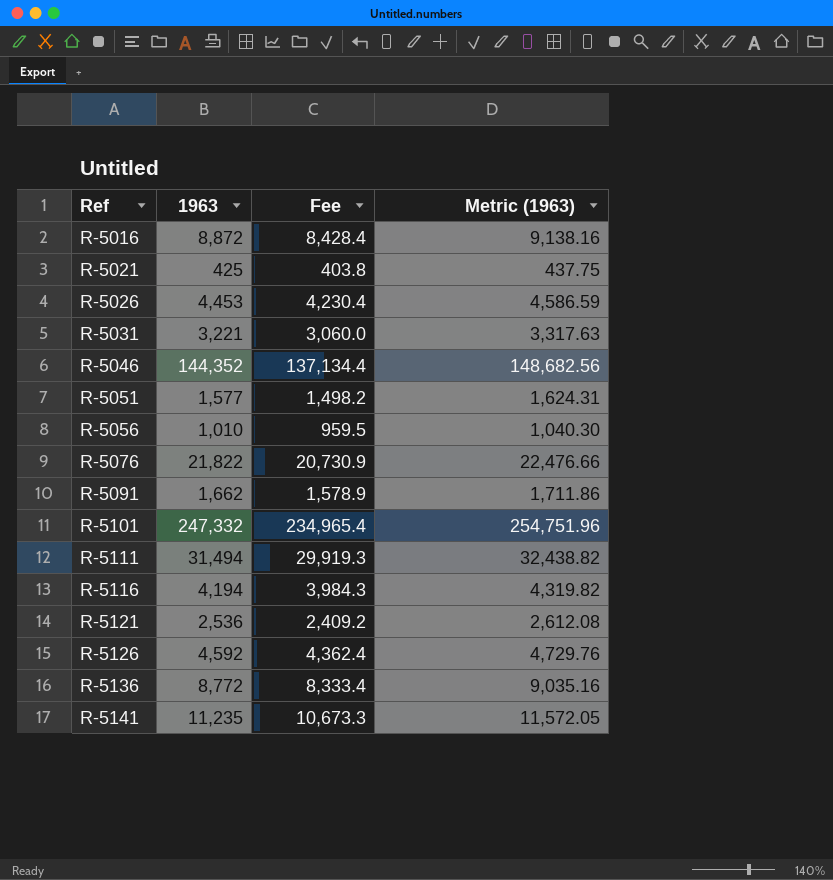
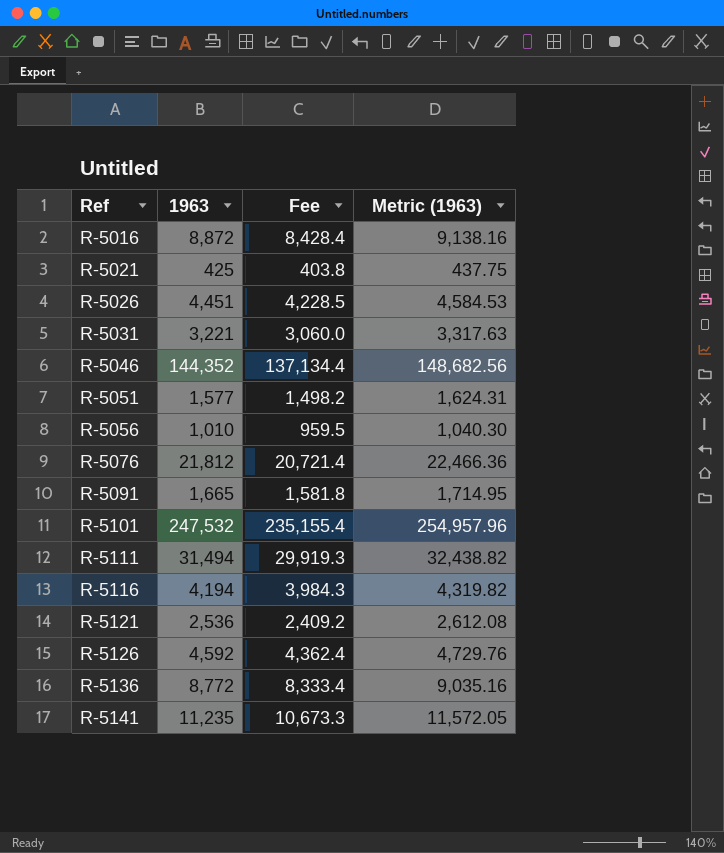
R-5026 | 1963: 4,453 -> 4,451
R-5026 | Fee: 4,230.4 -> 4,228.5
R-5026 | Metric (1963): 4,586.59 -> 4,584.53
R-5076 | 1963: 21,822 -> 21,812
R-5076 | Fee: 20,730.9 -> 20,721.4
R-5076 | Metric (1963): 22,476.66 -> 22,466.36
R-5091 | 1963: 1,662 -> 1,665
R-5091 | Fee: 1,578.9 -> 1,581.8
R-5091 | Metric (1963): 1,711.86 -> 1,714.95
R-5101 | 1963: 247,332 -> 247,532
R-5101 | Fee: 234,965.4 -> 235,155.4
R-5101 | Metric (1963): 254,751.96 -> 254,957.96

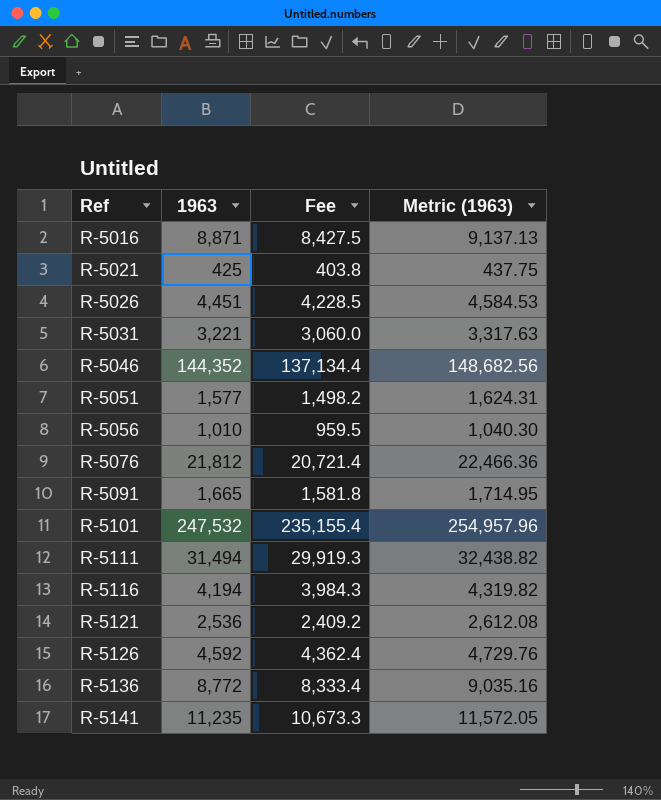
R-5016 | 1963: 8,872 -> 8,871
R-5016 | Fee: 8,428.4 -> 8,427.5
R-5016 | Metric (1963): 9,138.16 -> 9,137.13

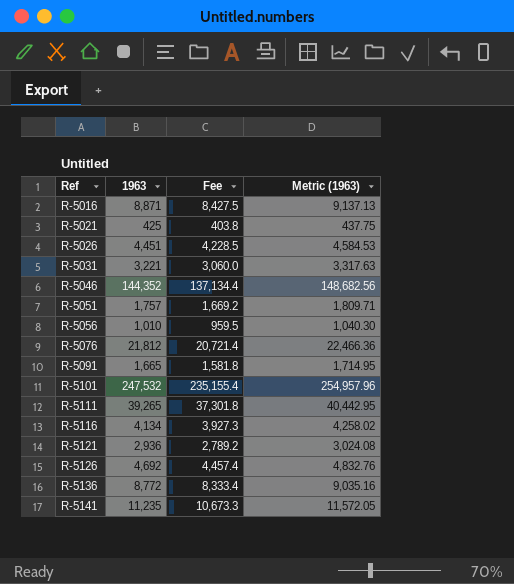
R-5051 | 1963: 1,577 -> 1,757
R-5051 | Fee: 1,498.2 -> 1,669.2
R-5051 | Metric (1963): 1,624.31 -> 1,809.71
R-5111 | 1963: 31,494 -> 39,265
R-5111 | Fee: 29,919.3 -> 37,301.8
R-5111 | Metric (1963): 32,438.82 -> 40,442.95
R-5116 | 1963: 4,194 -> 4,134
R-5116 | Fee: 3,984.3 -> 3,927.3
R-5116 | Metric (1963): 4,319.82 -> 4,258.02
R-5121 | 1963: 2,536 -> 2,936
R-5121 | Fee: 2,409.2 -> 2,789.2
R-5121 | Metric (1963): 2,612.08 -> 3,024.08
R-5126 | 1963: 4,592 -> 4,692
R-5126 | Fee: 4,362.4 -> 4,457.4
R-5126 | Metric (1963): 4,729.76 -> 4,832.76

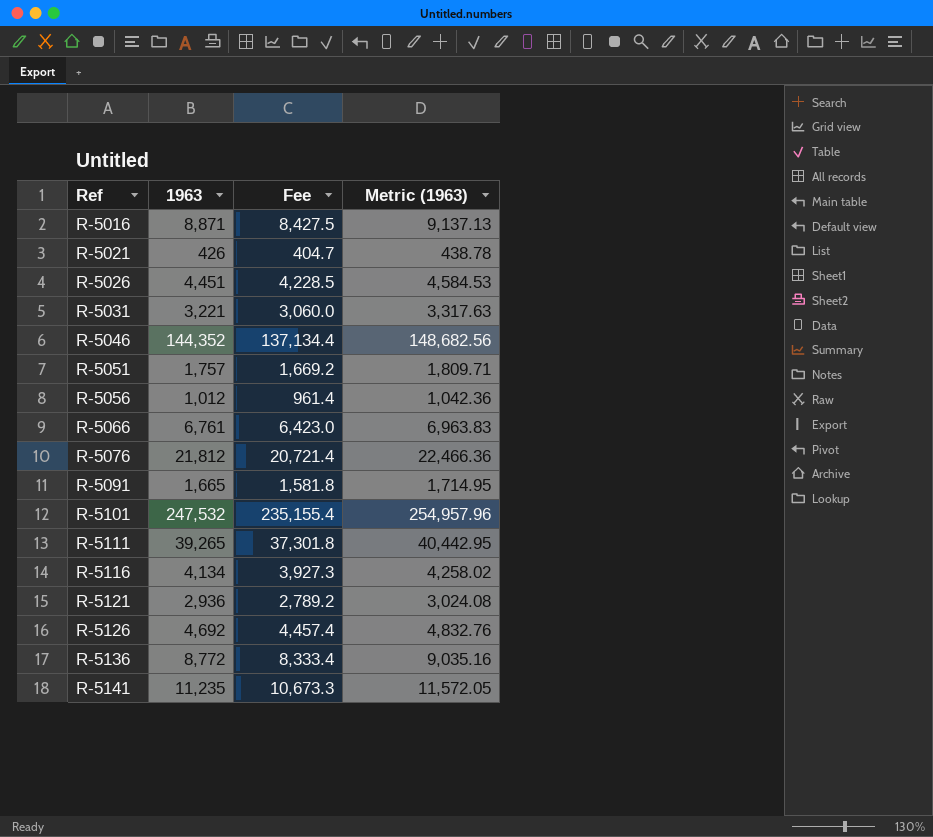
R-5021 | 1963: 425 -> 426
R-5021 | Fee: 403.8 -> 404.7
R-5021 | Metric (1963): 437.75 -> 438.78
R-5056 | 1963: 1,010 -> 1,012
R-5056 | Fee: 959.5 -> 961.4
R-5056 | Metric (1963): 1,040.30 -> 1,042.36
row R-5066: none -> 6,761 | 6,423.0 | 6,963.83

